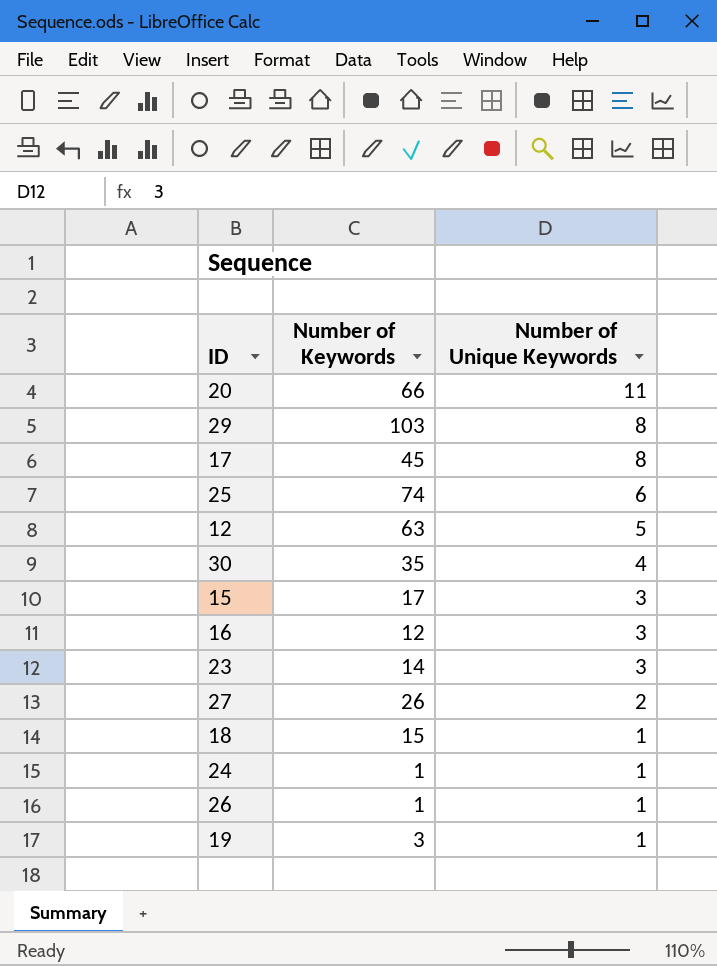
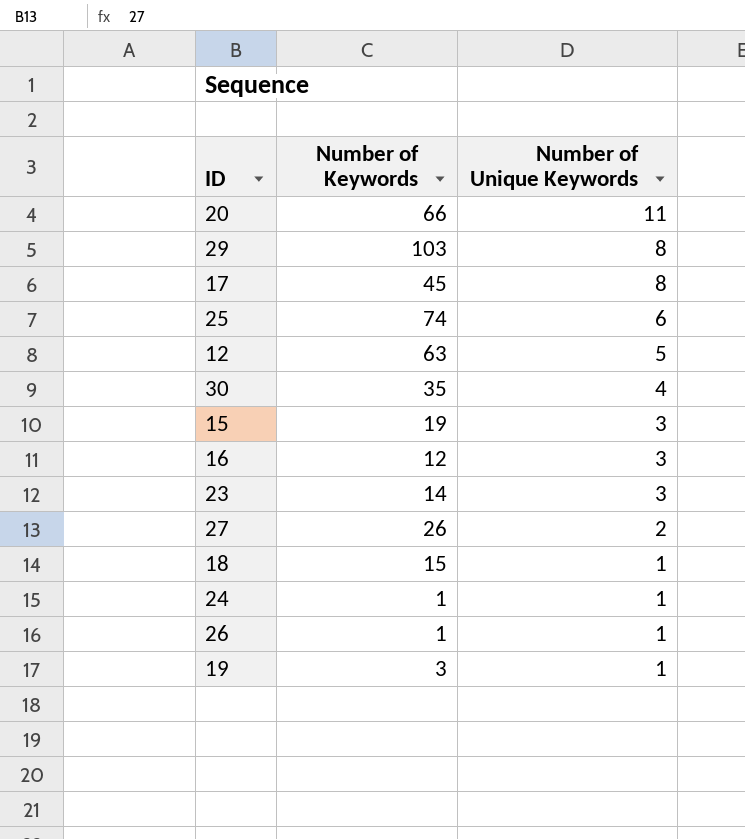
15 | Number of Keywords: 17 -> 19

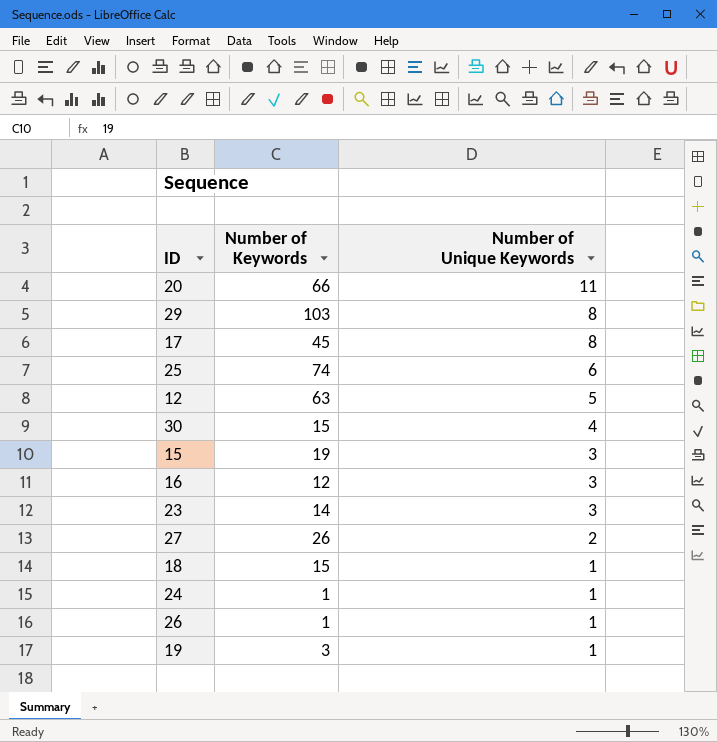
30 | Number of Keywords: 35 -> 15

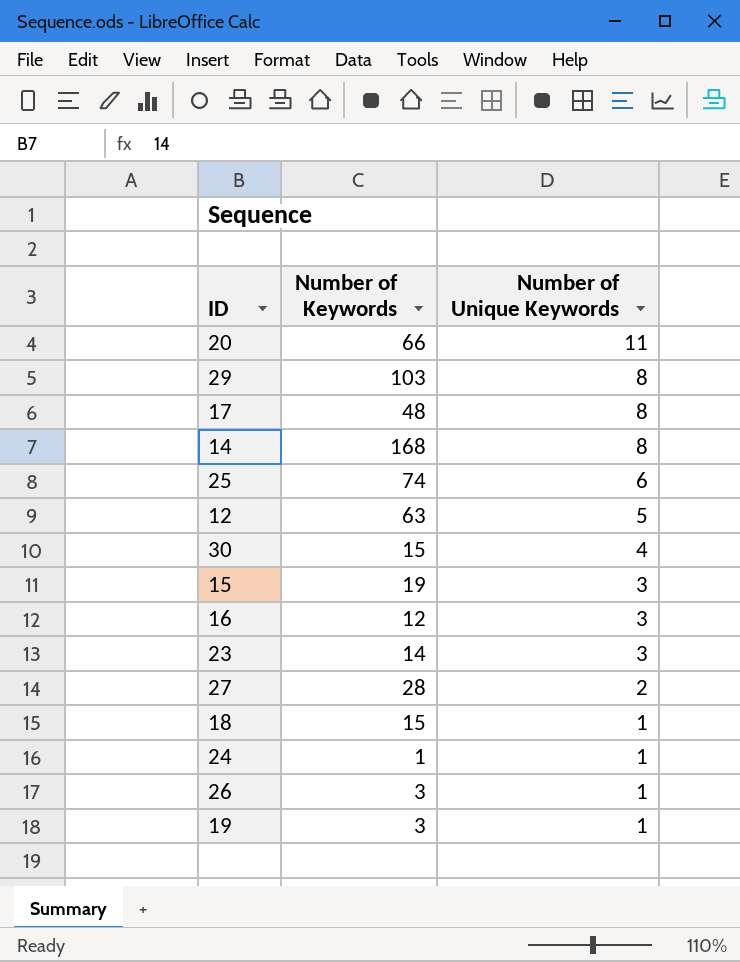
17 | Number of Keywords: 45 -> 48
row 14: none -> 168 | 8
27 | Number of Keywords: 26 -> 28
26 | Number of Keywords: 1 -> 3

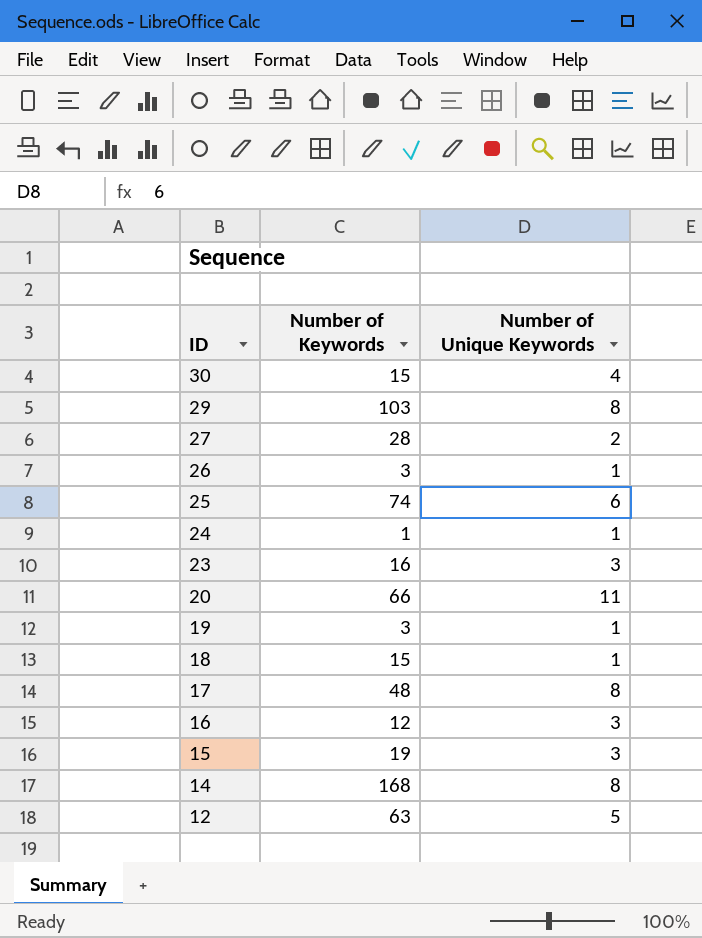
row order: Number of Unique Keywords descending -> ID descending
23 | Number of Keywords: 14 -> 16

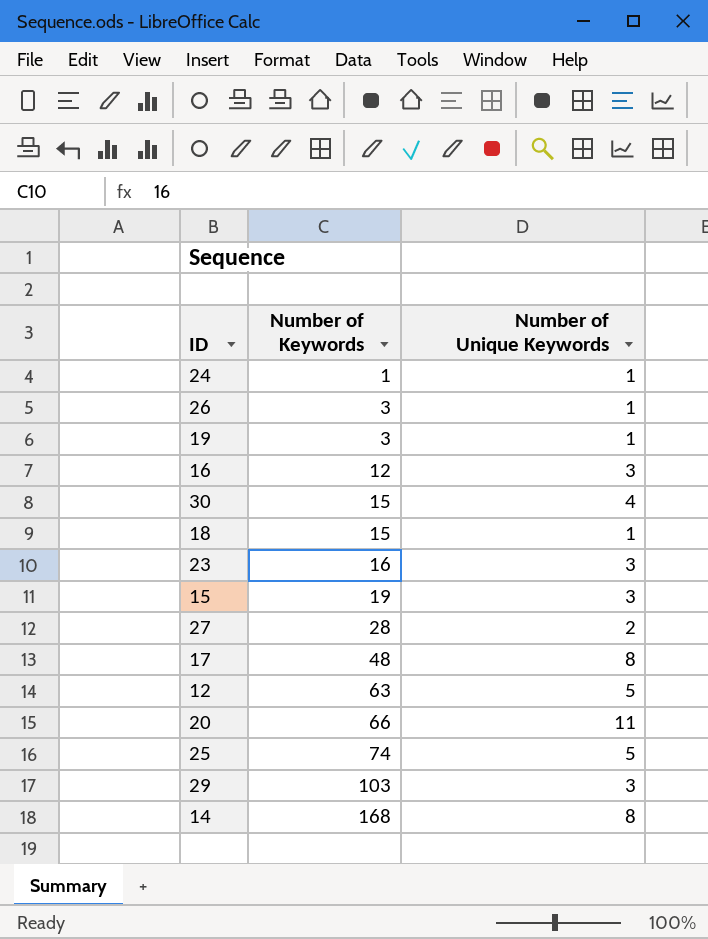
row order: ID descending -> Number of Keywords ascending
25 | Number of Unique Keywords: 6 -> 5
29 | Number of Unique Keywords: 8 -> 3

